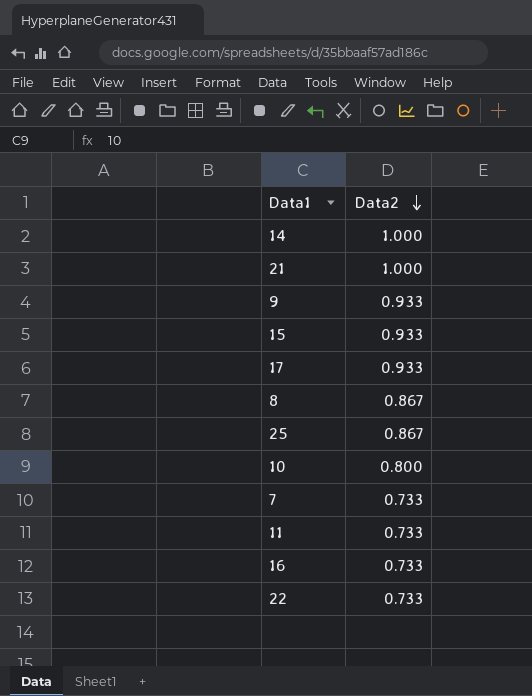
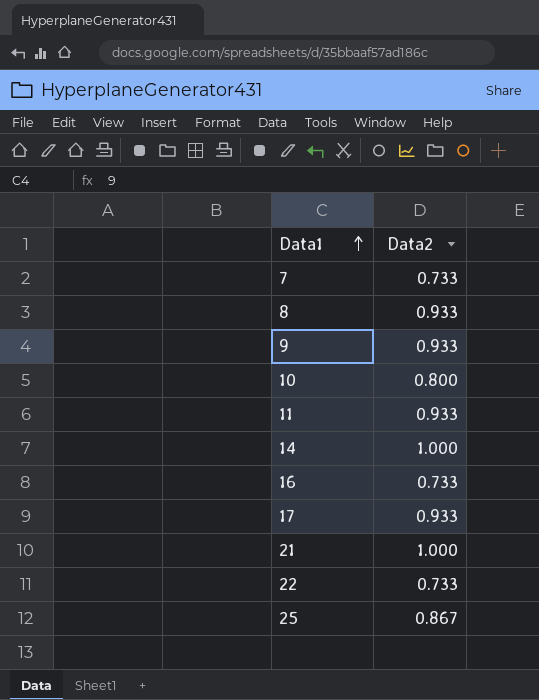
row order: Data2 descending -> Data1 ascending
row 15: 0.933 -> none
8 | Data2: 0.867 -> 0.933
11 | Data2: 0.733 -> 0.933

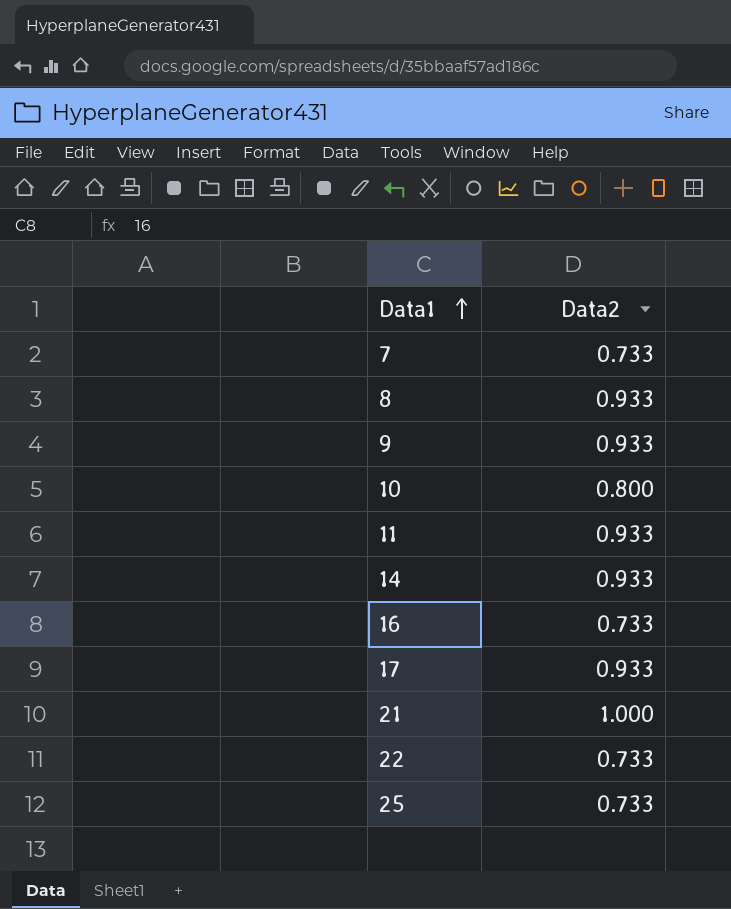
14 | Data2: 1.000 -> 0.933
25 | Data2: 0.867 -> 0.733

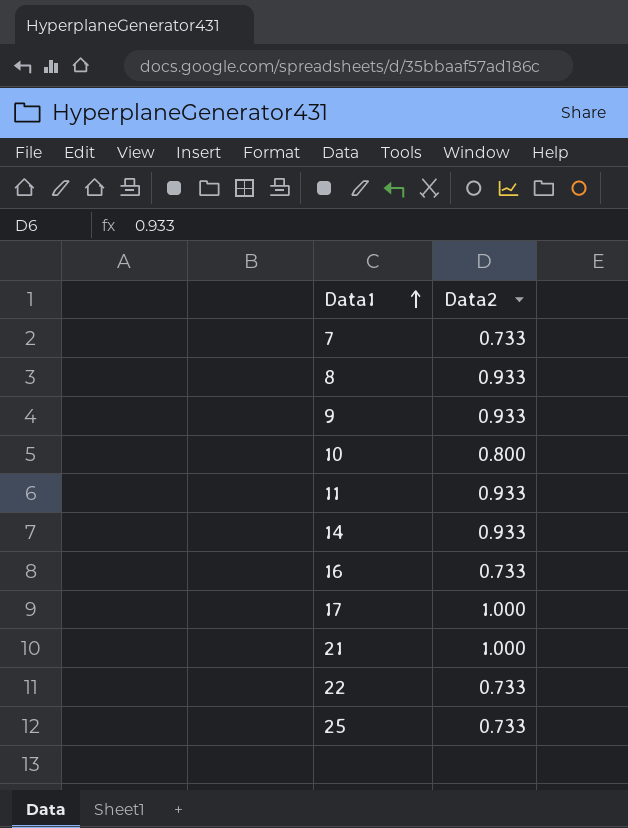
17 | Data2: 0.933 -> 1.000

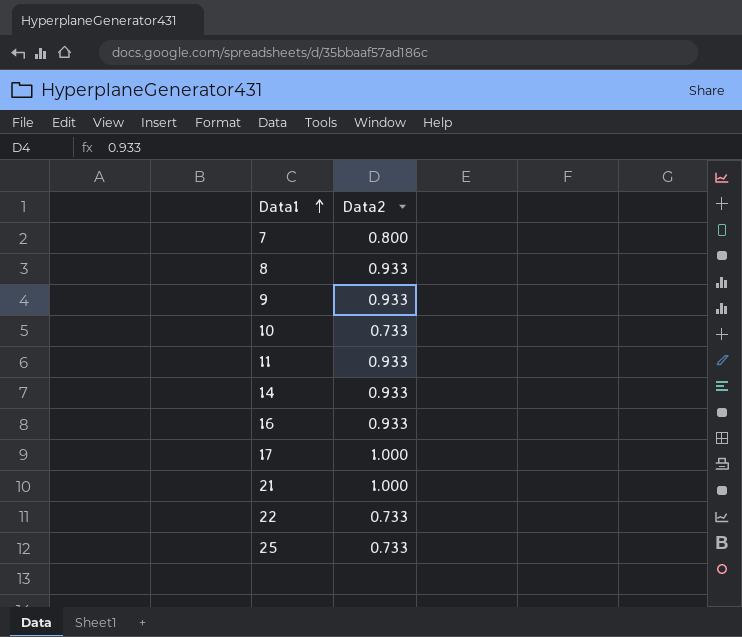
7 | Data2: 0.733 -> 0.800
10 | Data2: 0.800 -> 0.733
16 | Data2: 0.733 -> 0.933

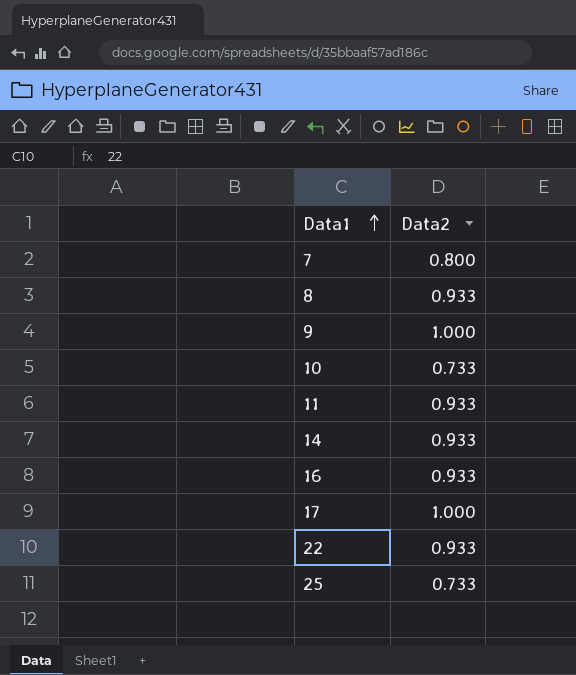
row 21: 1.000 -> none
9 | Data2: 0.933 -> 1.000
22 | Data2: 0.733 -> 0.933

